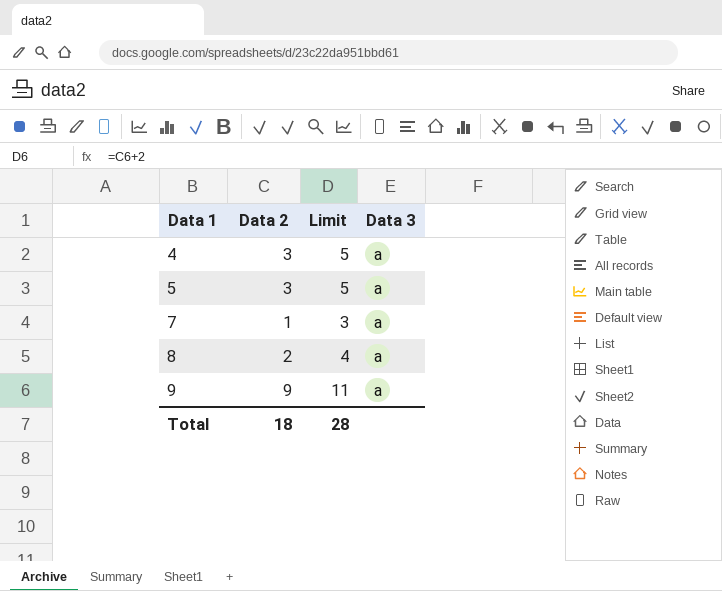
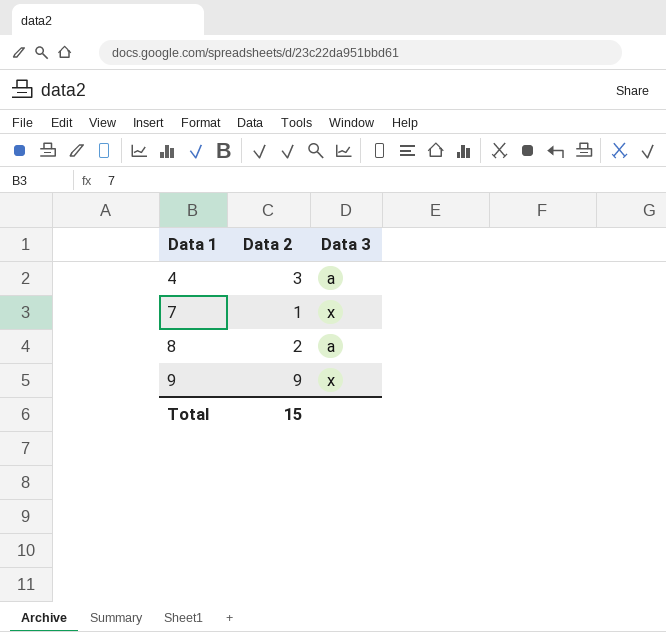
column Limit | formula: [Data 2] + 2 -> none
row 5: 3 | 5 | a -> none
7 | Data 3: a -> x
9 | Data 3: a -> x
Total | Data 2: 18 -> 15

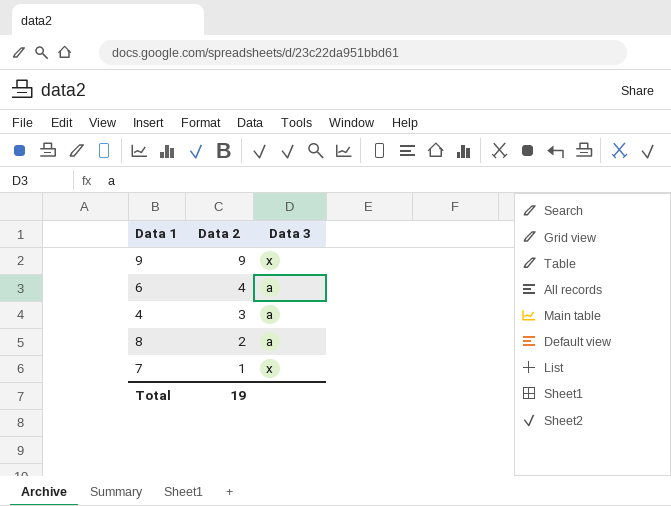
row order: Data 1 ascending -> Data 2 descending
row 6: none -> 4 | a
Total | Data 2: 15 -> 19

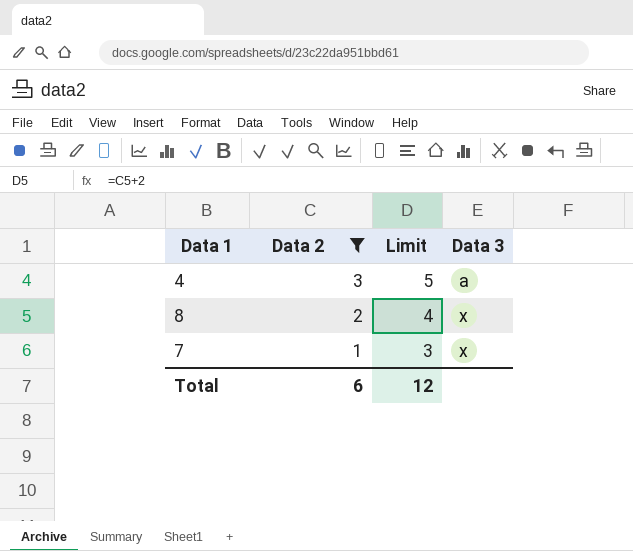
filter: none -> Data 2 <= 3
column Limit | formula: none -> [Data 2] + 2
8 | Data 3: a -> x
Total | Data 2: 19 -> 6

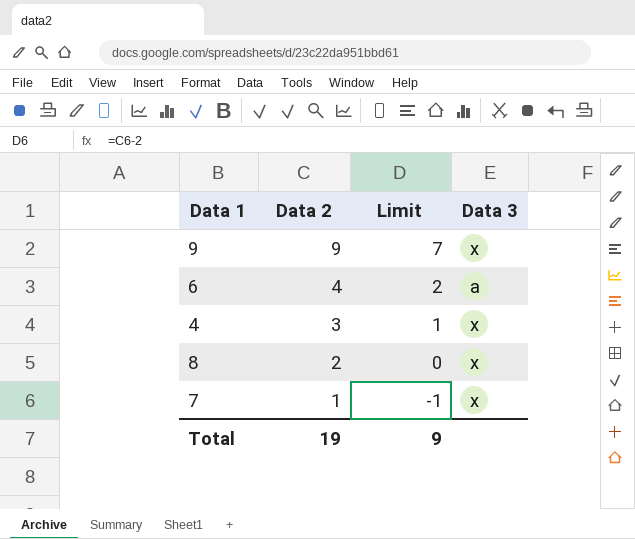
filter: Data 2 <= 3 -> none
column Limit | formula: [Data 2] + 2 -> [Data 2] - 2
4 | Data 3: a -> x
Total | Data 2: 6 -> 19
Total | Limit: 12 -> 9

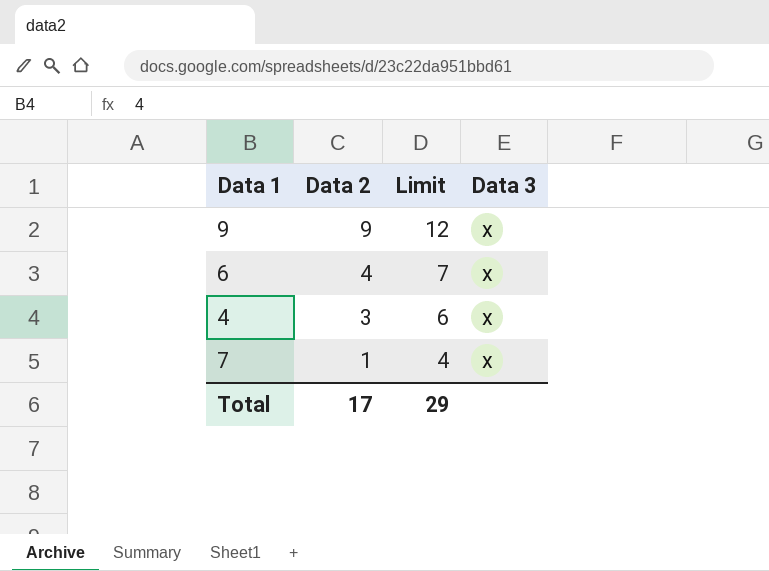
column Limit | formula: [Data 2] - 2 -> [Data 2] + 3
row 8: 2 | 0 | x -> none
6 | Data 3: a -> x
Total | Data 2: 19 -> 17
Total | Limit: 9 -> 29

